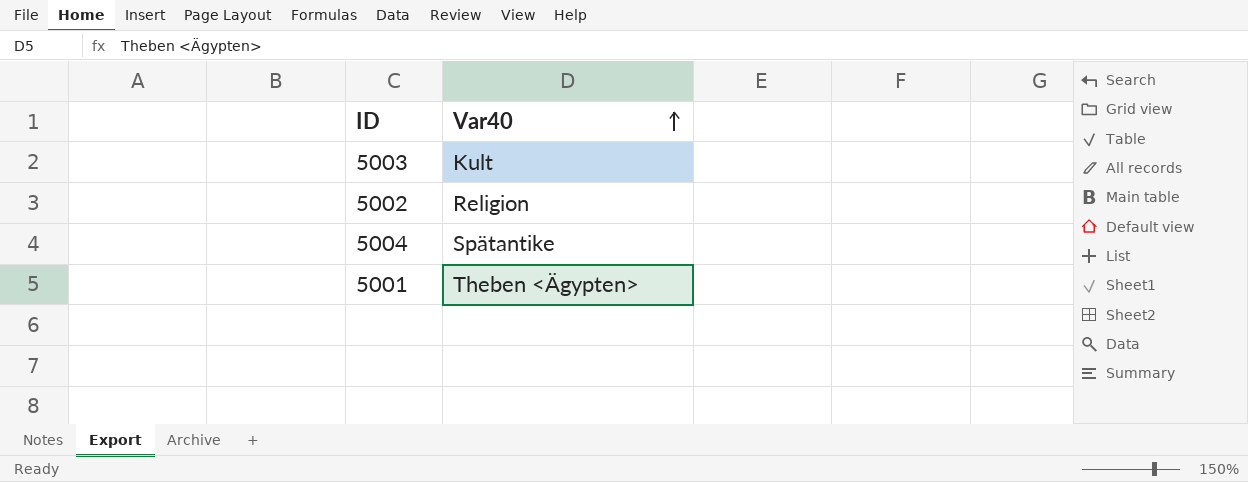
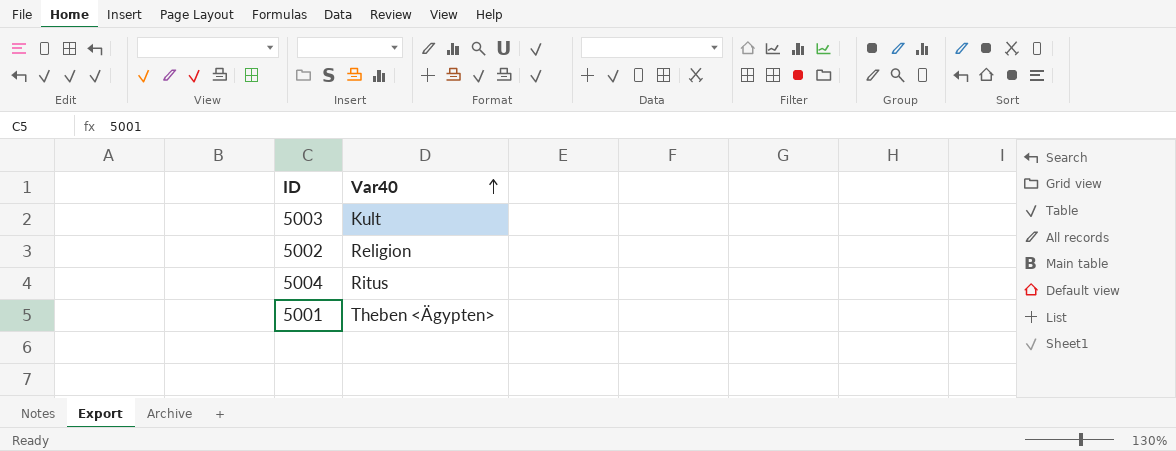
5004 | Var40: Spätantike -> Ritus

